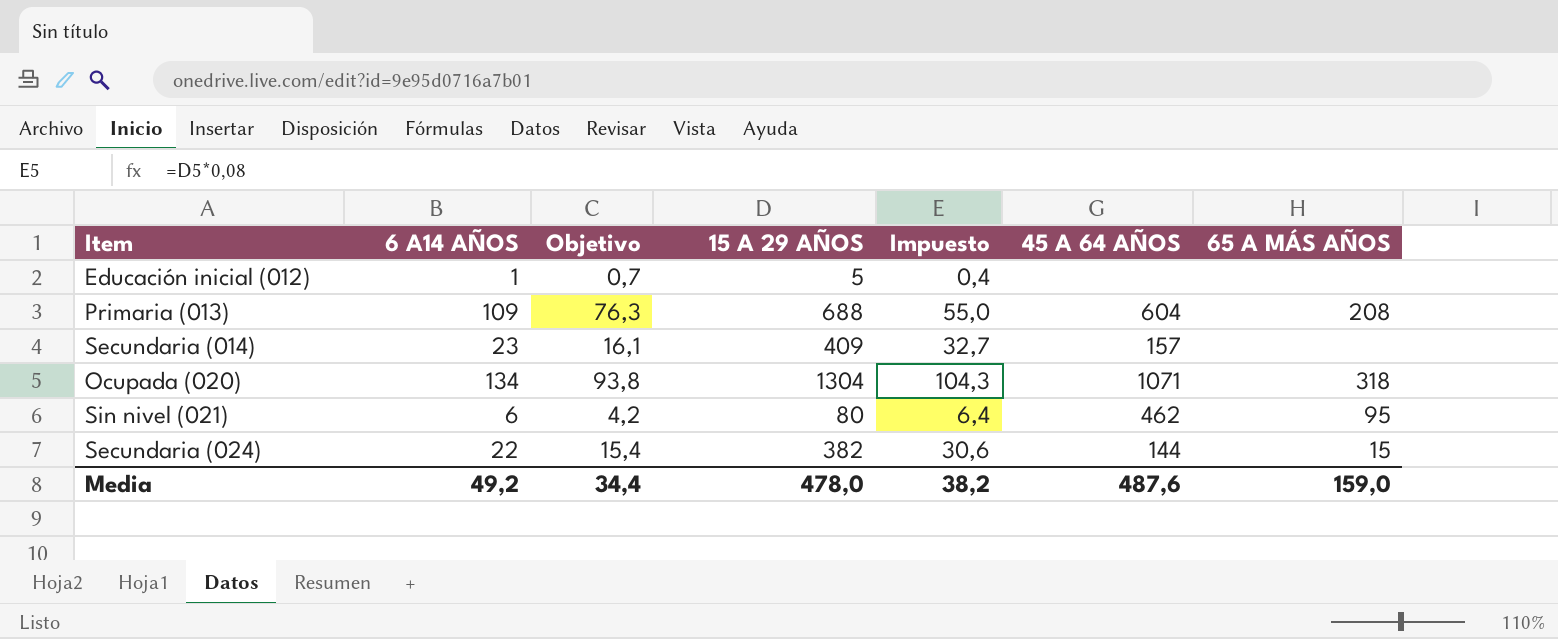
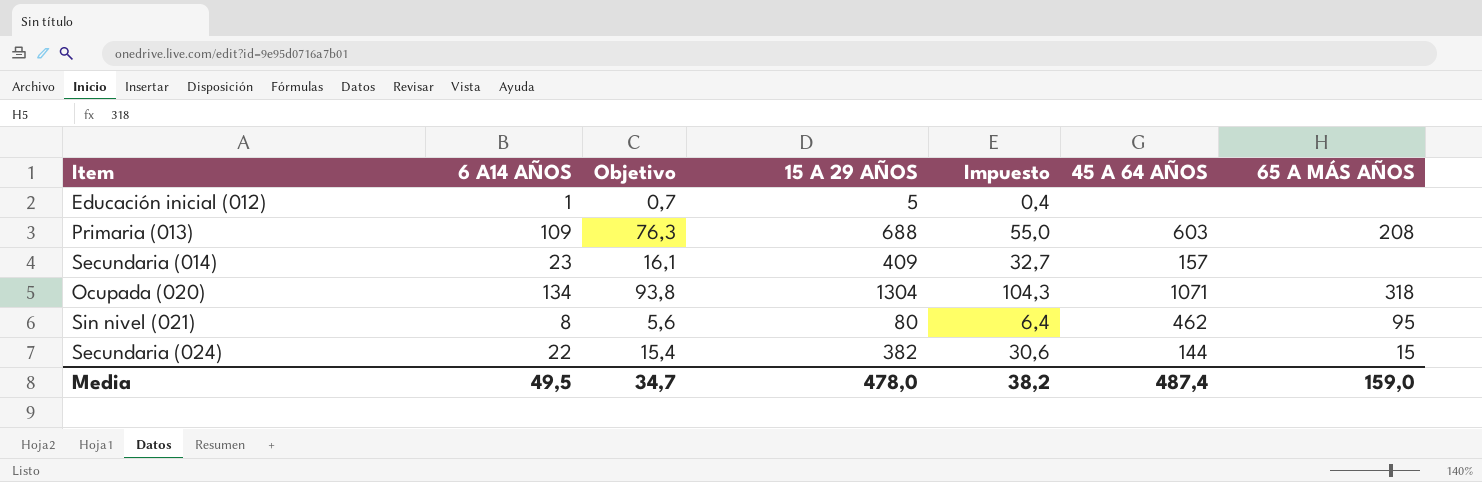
Primaria (013) | 45 A 64 AÑOS: 604 -> 603
Sin nivel (021) | 6 A14 AÑOS: 6 -> 8
Sin nivel (021) | Objetivo: 4,2 -> 5,6
Media | 6 A14 AÑOS: 49,2 -> 49,5
Media | Objetivo: 34,4 -> 34,7
Media | 45 A 64 AÑOS: 487,6 -> 487,4

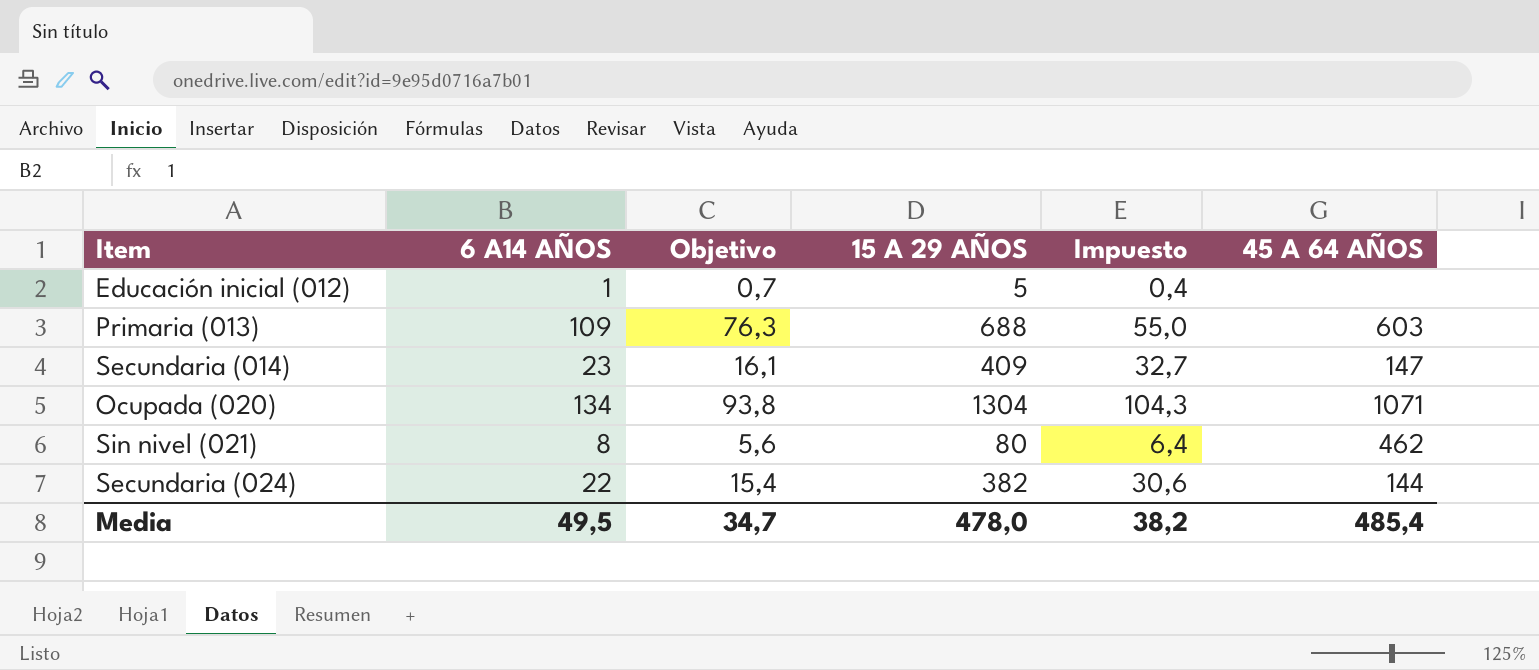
column 65 A MÁS AÑOS | position: 7 -> none
Secundaria (014) | 45 A 64 AÑOS: 157 -> 147
Media | 45 A 64 AÑOS: 487,4 -> 485,4

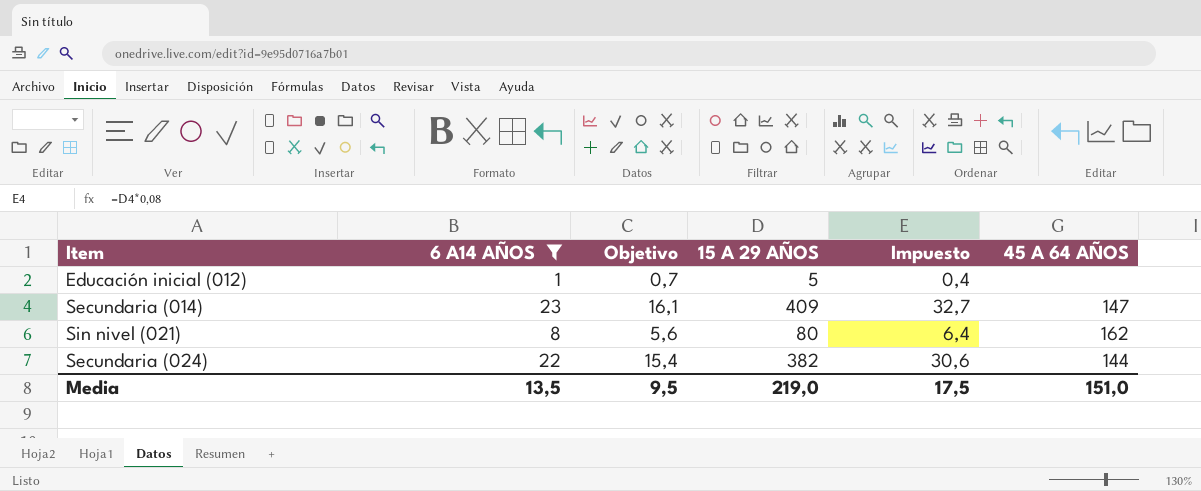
filter: none -> 6 A14 AÑOS <= 23
Sin nivel (021) | 45 A 64 AÑOS: 462 -> 162
Media | 6 A14 AÑOS: 49,5 -> 13,5
Media | Objetivo: 34,7 -> 9,5
Media | 15 A 29 AÑOS: 478,0 -> 219,0
Media | Impuesto: 38,2 -> 17,5
Media | 45 A 64 AÑOS: 485,4 -> 151,0

